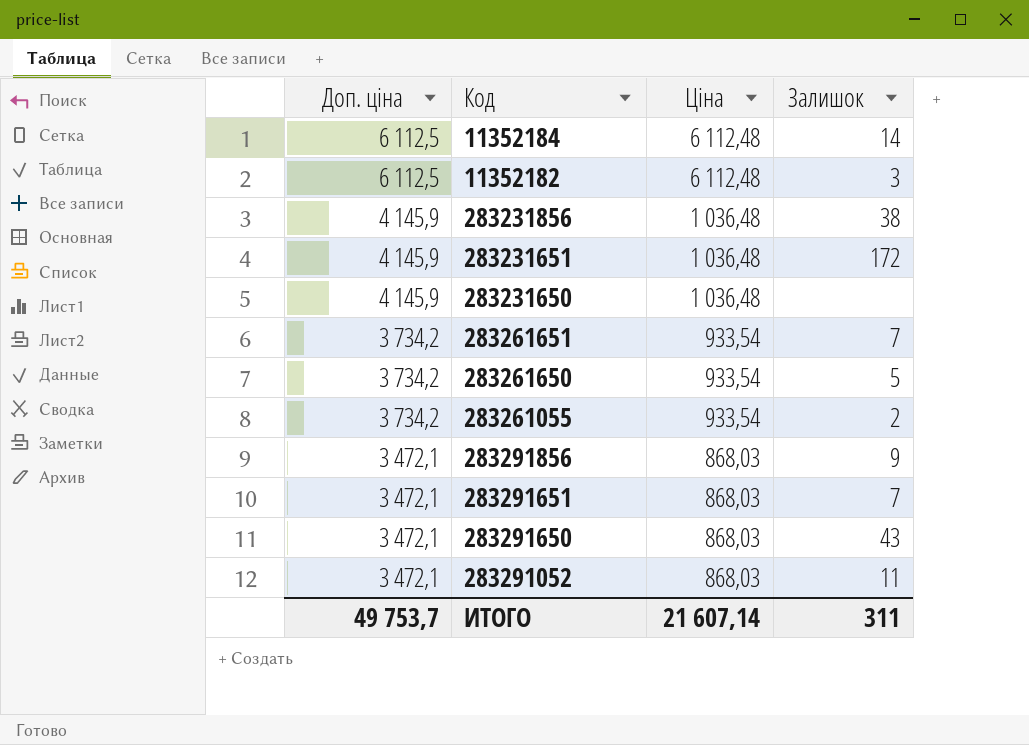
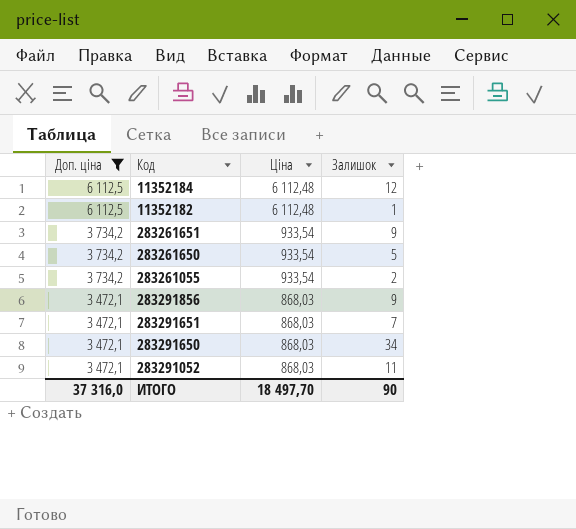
filter: none -> Доп. ціна != 4 145,9
11352184 | Залишок: 14 -> 12
11352182 | Залишок: 3 -> 1
283261651 | Залишок: 7 -> 9
283291650 | Залишок: 43 -> 34
ИТОГО | Доп. ціна: 49 753,7 -> 37 316,0
ИТОГО | Ціна: 21 607,14 -> 18 497,70
ИТОГО | Залишок: 311 -> 90

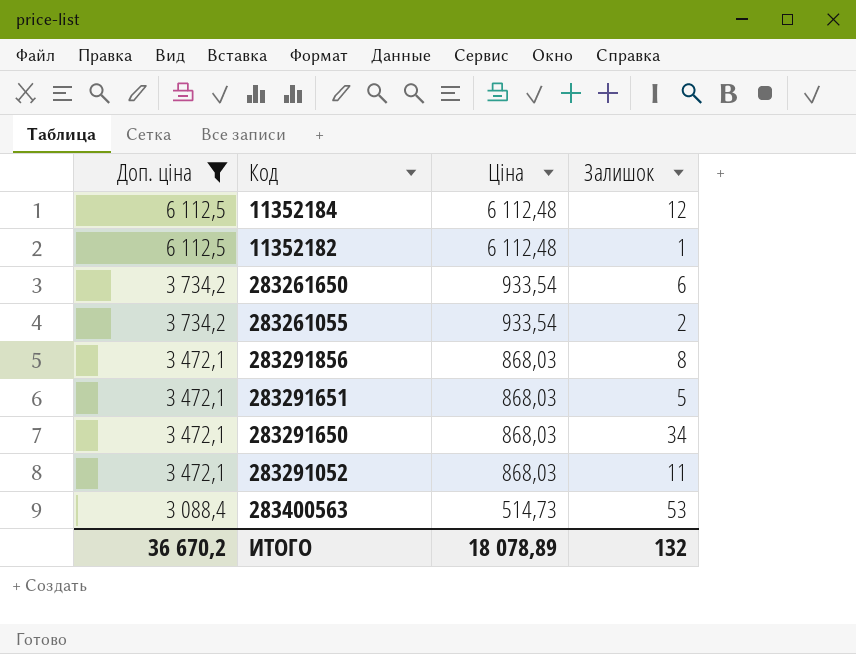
row 283261651: 3 734,2 | 933,54 | 9 -> none
283261650 | Залишок: 5 -> 6
283291856 | Залишок: 9 -> 8
283291651 | Залишок: 7 -> 5
row 283400563: none -> 3 088,4 | 514,73 | 53
ИТОГО | Доп. ціна: 37 316,0 -> 36 670,2
ИТОГО | Ціна: 18 497,70 -> 18 078,89
ИТОГО | Залишок: 90 -> 132

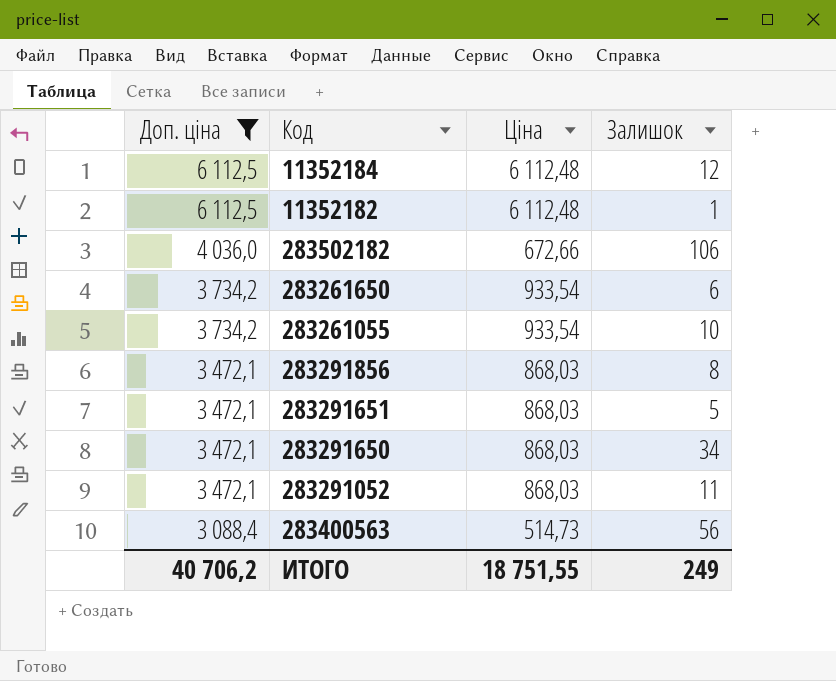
row 283502182: none -> 4 036,0 | 672,66 | 106
283261055 | Залишок: 2 -> 10
283400563 | Залишок: 53 -> 56
ИТОГО | Доп. ціна: 36 670,2 -> 40 706,2
ИТОГО | Ціна: 18 078,89 -> 18 751,55
ИТОГО | Залишок: 132 -> 249

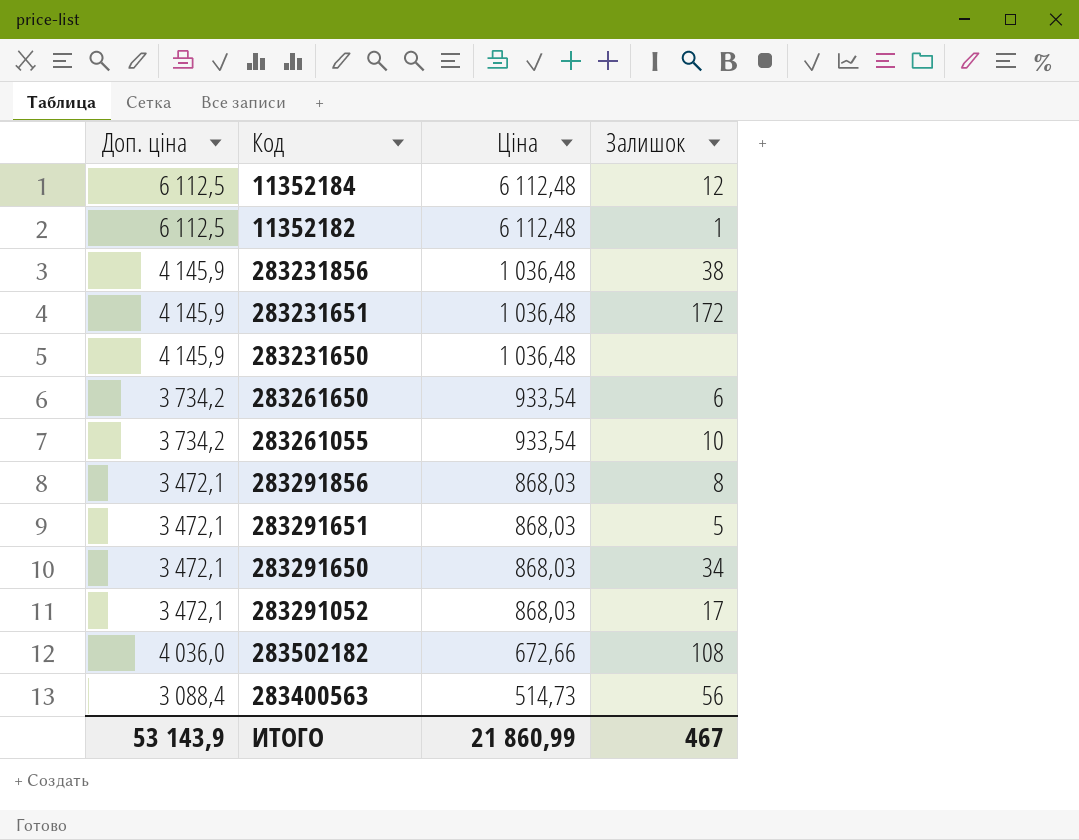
filter: Доп. ціна != 4 145,9 -> none
row order: Доп. ціна descending -> Ціна descending
283291052 | Залишок: 11 -> 17
283502182 | Залишок: 106 -> 108
ИТОГО | Доп. ціна: 40 706,2 -> 53 143,9
ИТОГО | Ціна: 18 751,55 -> 21 860,99
ИТОГО | Залишок: 249 -> 467

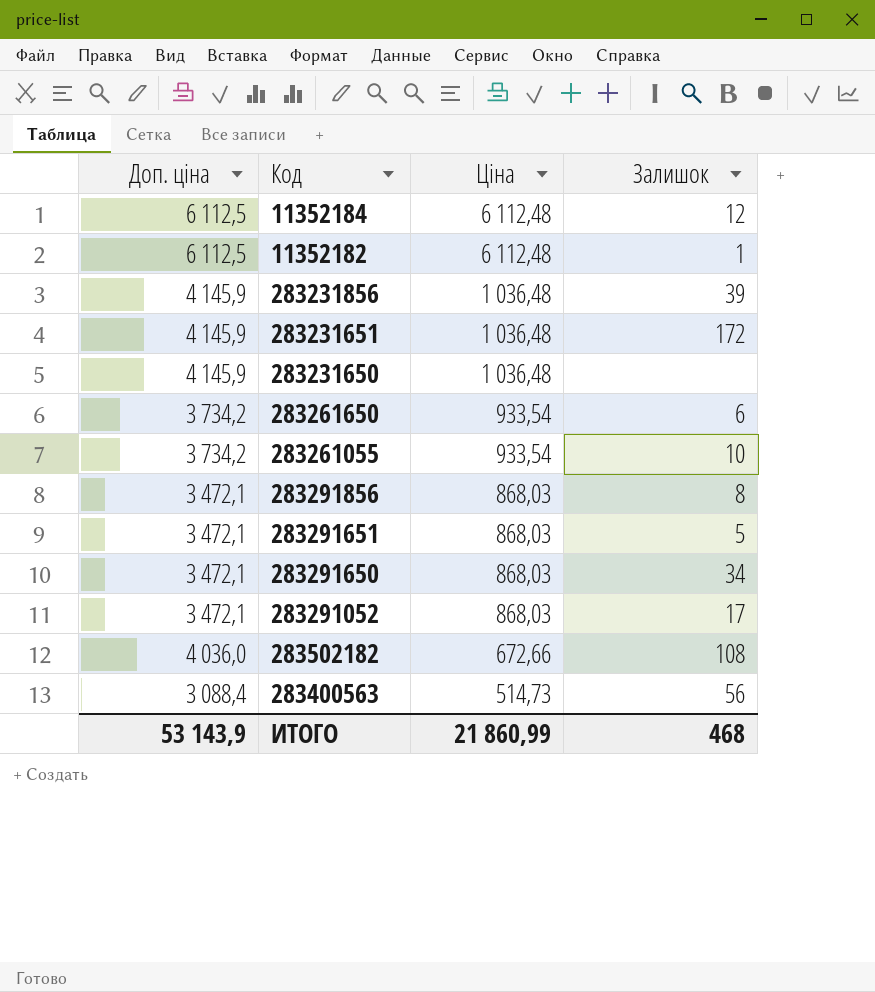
283231856 | Залишок: 38 -> 39
ИТОГО | Залишок: 467 -> 468

